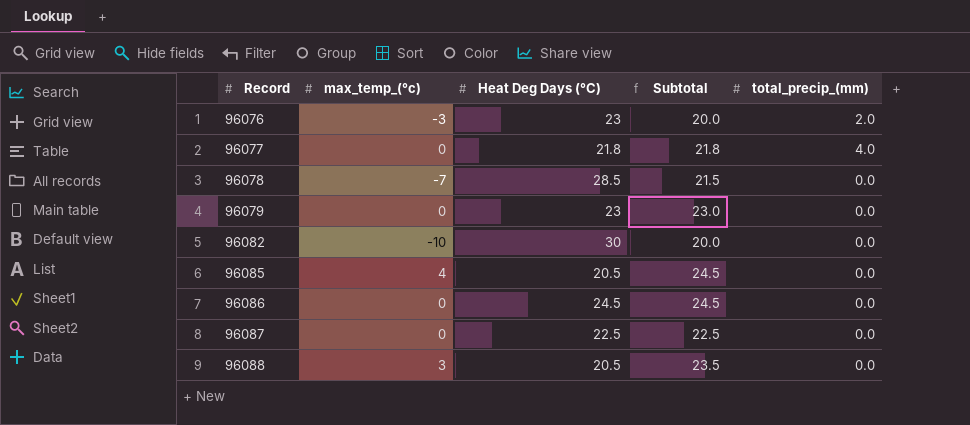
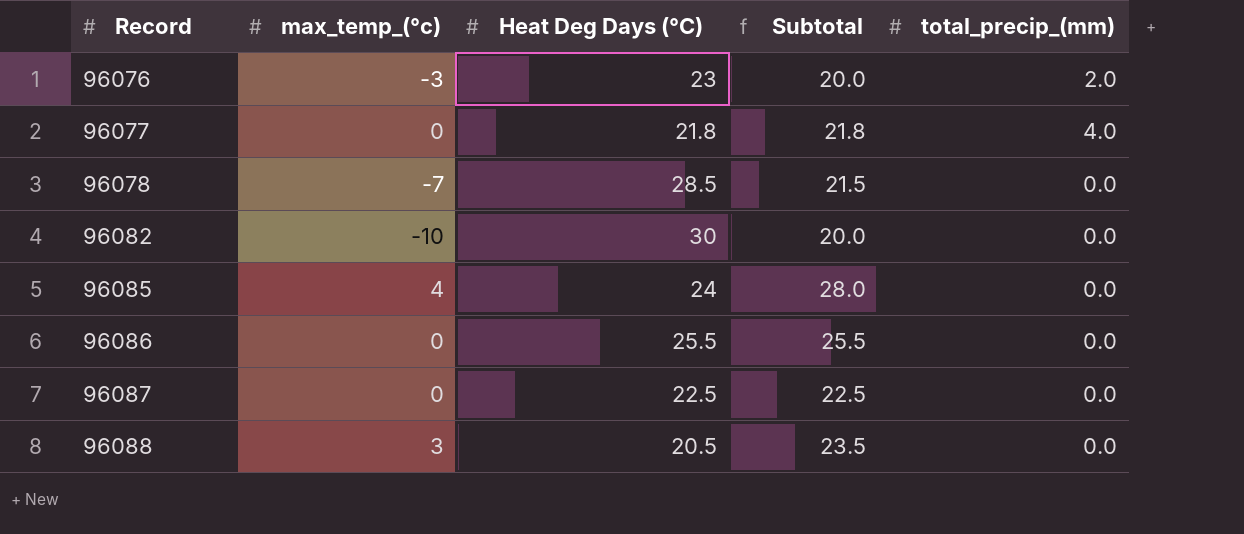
row 96079: 0 | 23 | 23.0 | 0.0 -> none
96085 | Heat Deg Days (°C): 20.5 -> 24
96085 | Subtotal: 24.5 -> 28.0
96086 | Heat Deg Days (°C): 24.5 -> 25.5
96086 | Subtotal: 24.5 -> 25.5

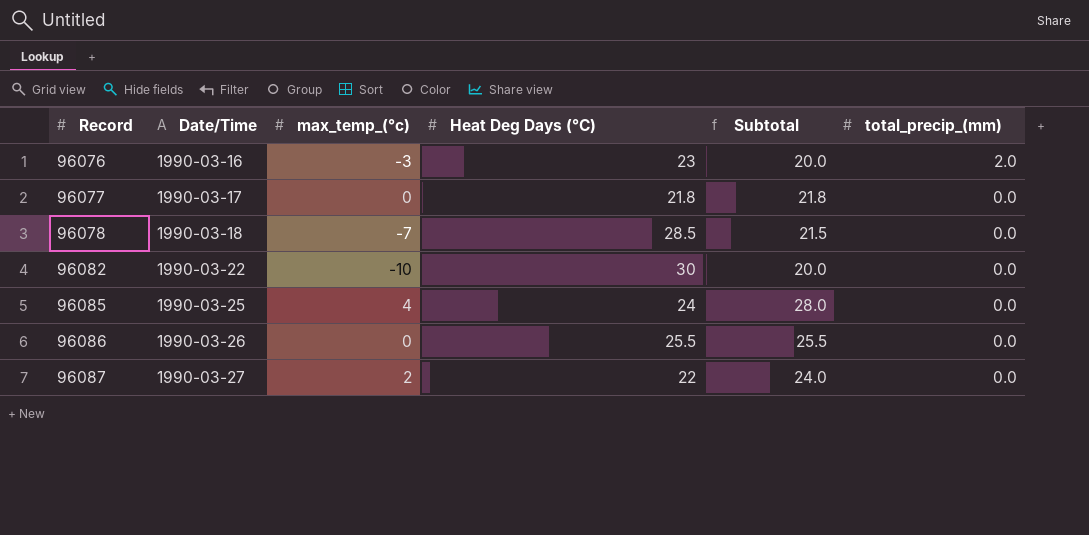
column Date/Time | position: none -> 2
row 96088: 3 | 20.5 | 23.5 | 0.0 -> none
96077 | total_precip_(mm): 4.0 -> 0.0
96087 | max_temp_(°c): 0 -> 2
96087 | Heat Deg Days (°C): 22.5 -> 22
96087 | Subtotal: 22.5 -> 24.0

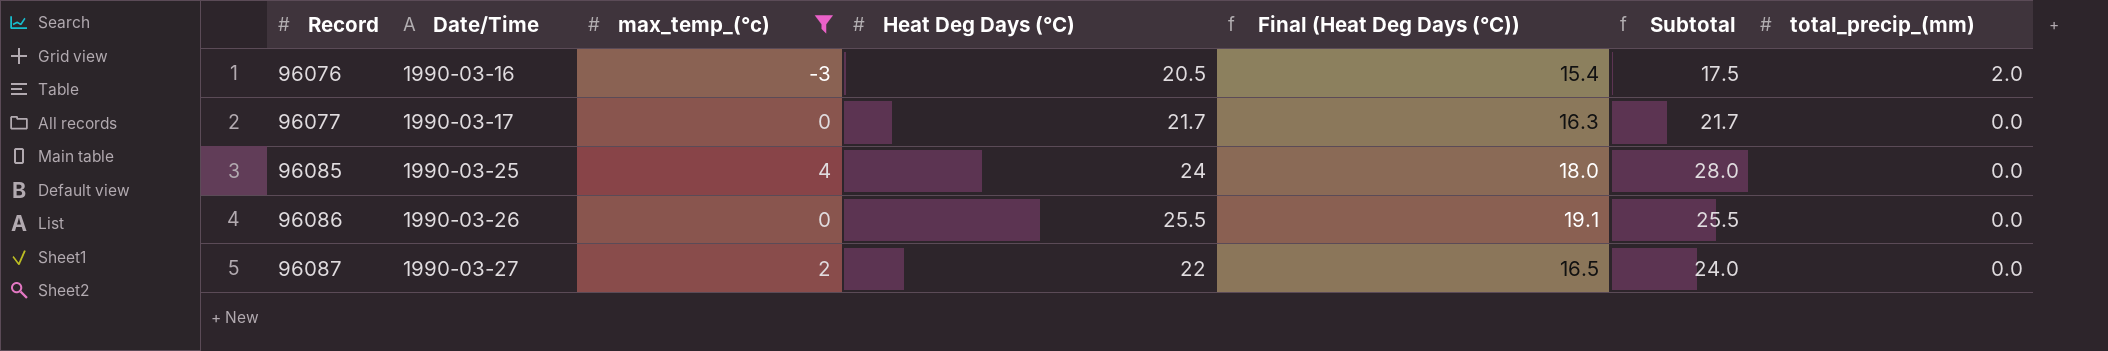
filter: none -> max_temp_(°c) >= -3
column Final (Heat Deg Days (°C)) | formula: none -> [Heat Deg Days (°C)] * 0.75
96076 | Heat Deg Days (°C): 23 -> 20.5
96076 | Subtotal: 20.0 -> 17.5
96077 | Heat Deg Days (°C): 21.8 -> 21.7
96077 | Subtotal: 21.8 -> 21.7

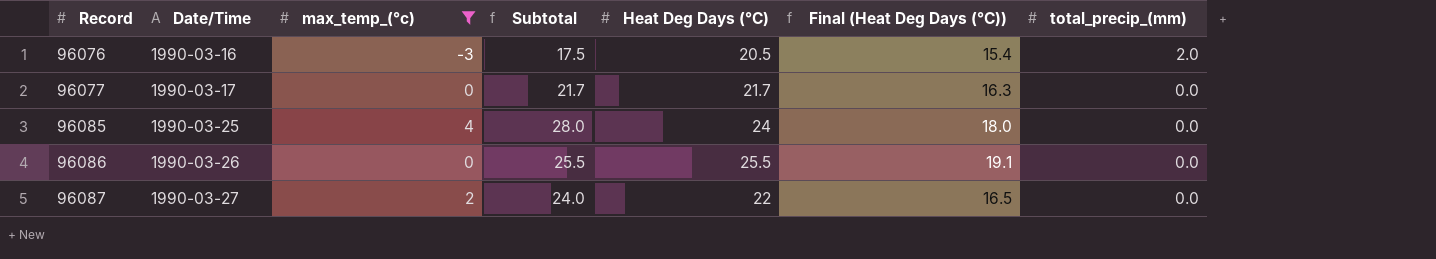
column Subtotal | position: 6 -> 4

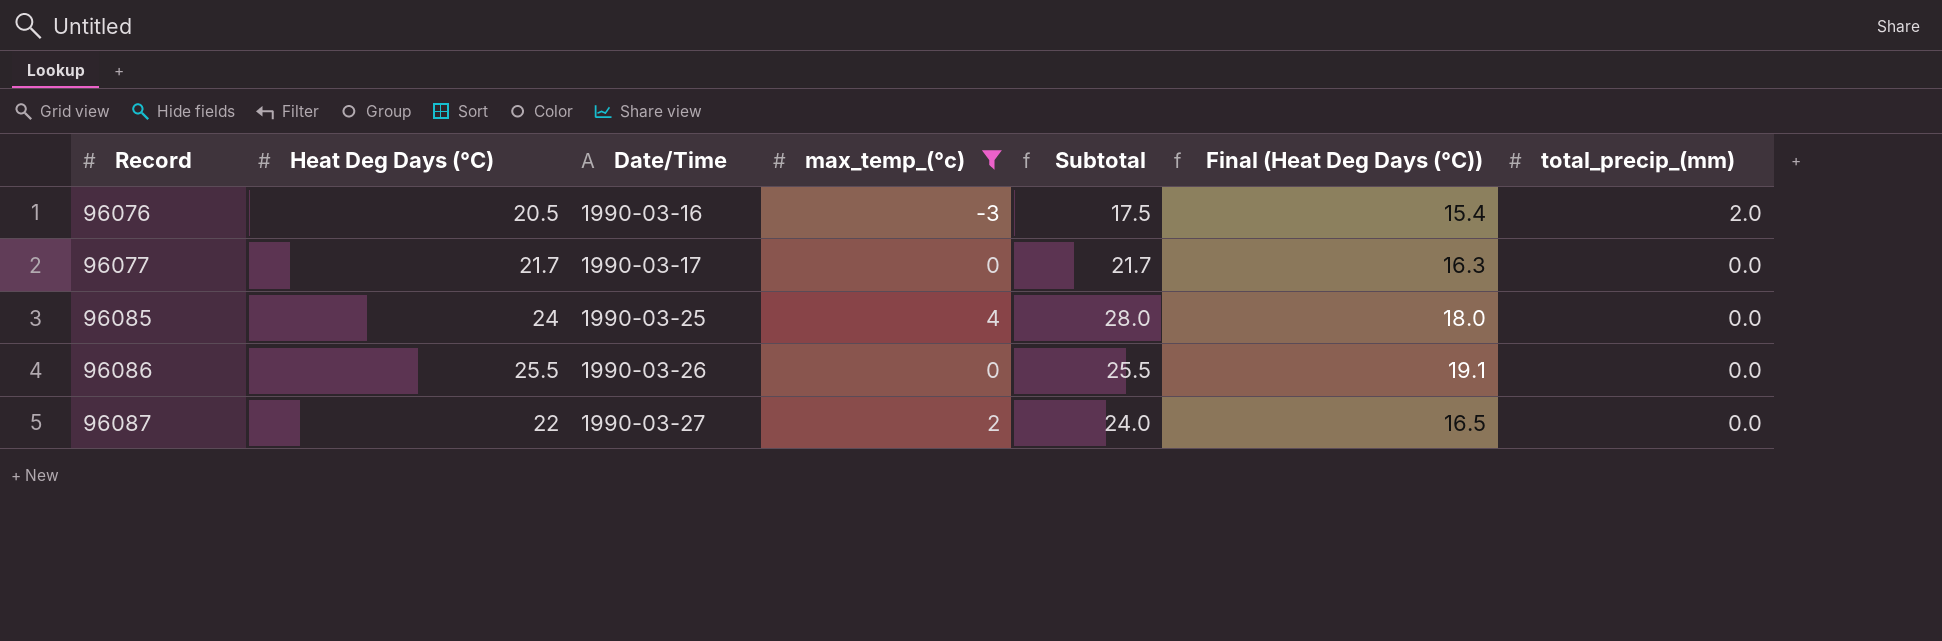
column Heat Deg Days (°C) | position: 5 -> 2

